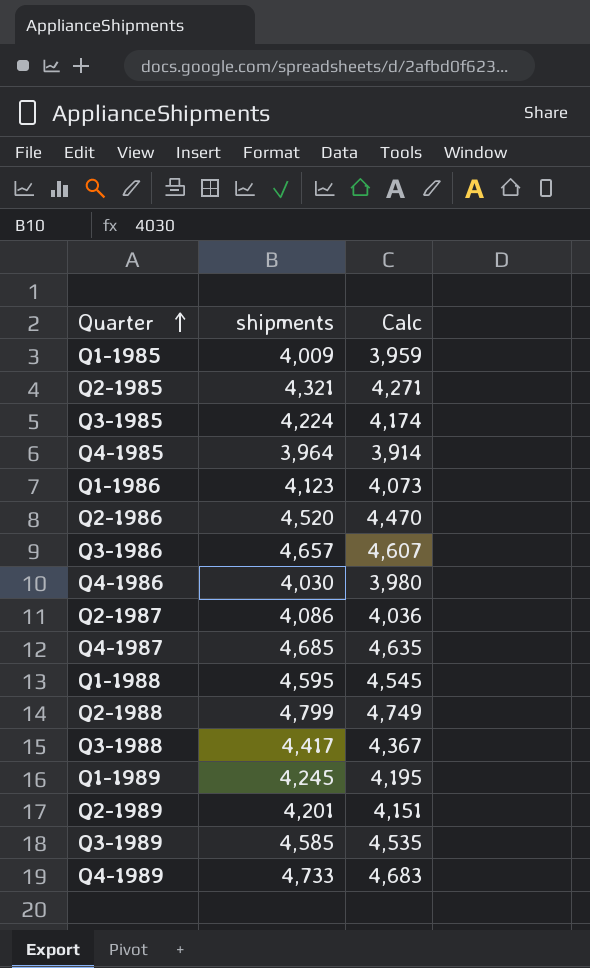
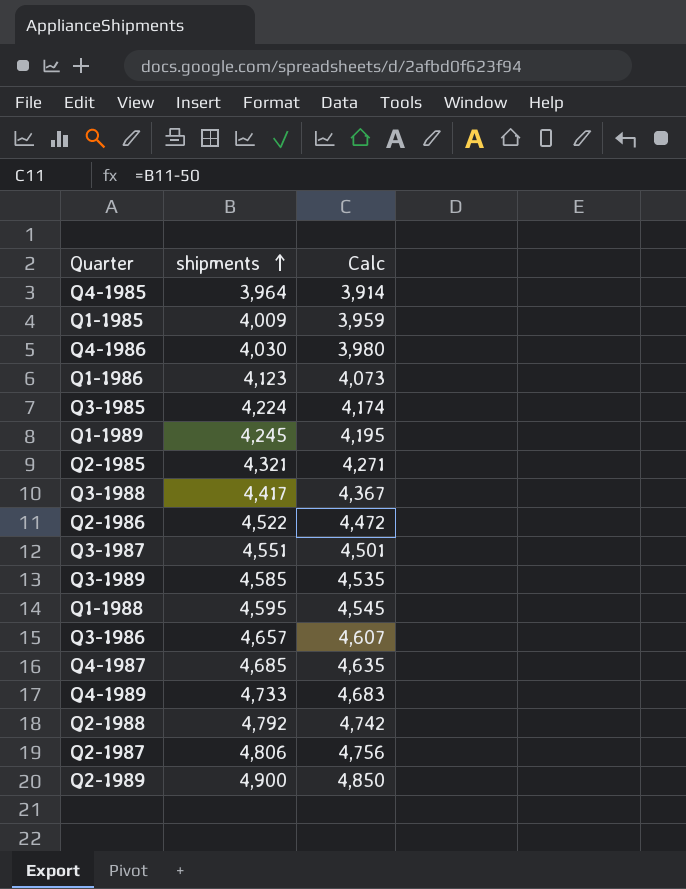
row order: Quarter ascending -> shipments ascending
Q2-1986 | shipments: 4,520 -> 4,522
Q2-1986 | Calc: 4,470 -> 4,472
row Q3-1987: none -> 4,551 | 4,501
Q2-1988 | shipments: 4,799 -> 4,792
Q2-1988 | Calc: 4,749 -> 4,742
Q2-1987 | shipments: 4,086 -> 4,806
Q2-1987 | Calc: 4,036 -> 4,756
Q2-1989 | shipments: 4,201 -> 4,900
Q2-1989 | Calc: 4,151 -> 4,850

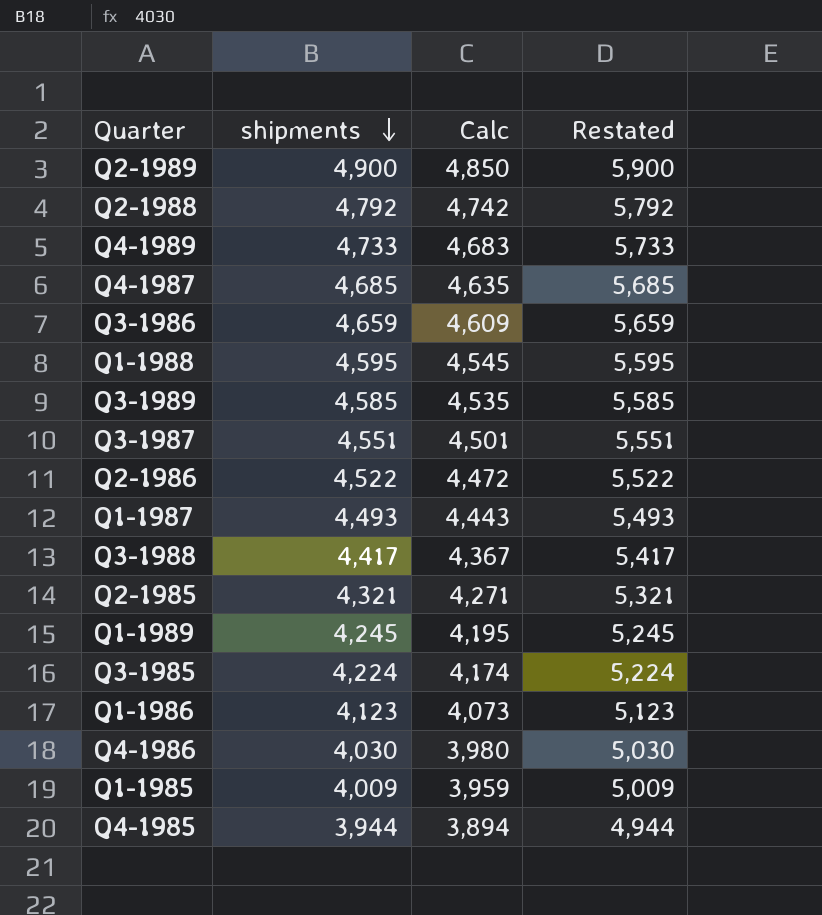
row order: shipments ascending -> shipments descending
column Restated | formula: none -> [shipments] + 1000
row Q2-1987: 4,806 | 4,756 -> none
Q3-1986 | shipments: 4,657 -> 4,659
Q3-1986 | Calc: 4,607 -> 4,609
row Q1-1987: none -> 4,493 | 4,443 | 5,493
Q4-1985 | shipments: 3,964 -> 3,944
Q4-1985 | Calc: 3,914 -> 3,894

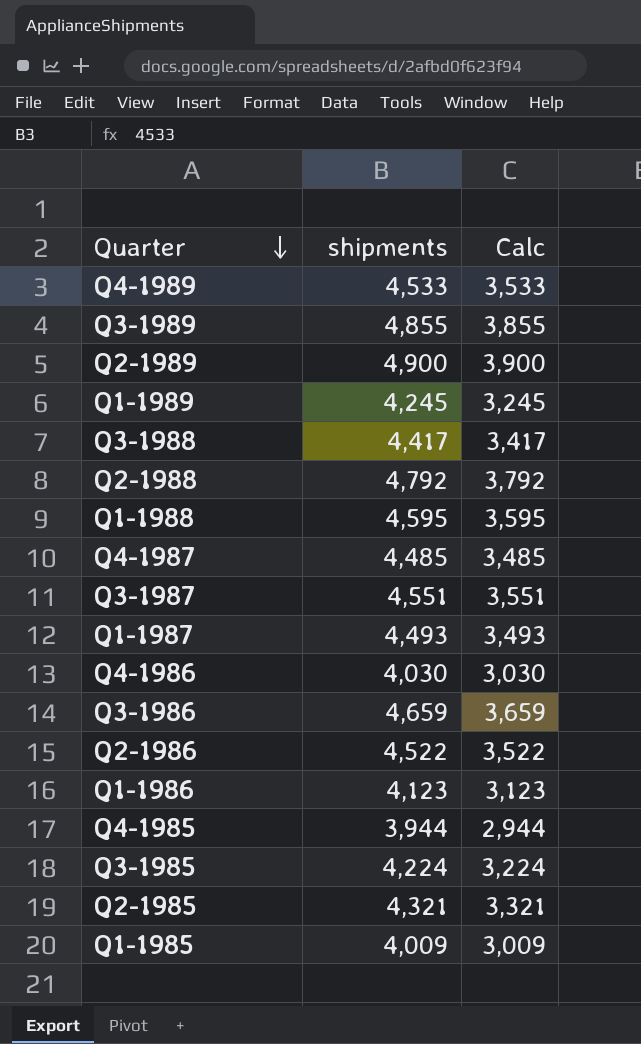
row order: shipments descending -> Quarter descending
column Restated | formula: [shipments] + 1000 -> none
column Calc | formula: [shipments] - 50 -> [shipments] - 1000
Q4-1989 | shipments: 4,733 -> 4,533
Q3-1989 | shipments: 4,585 -> 4,855
Q4-1987 | shipments: 4,685 -> 4,485

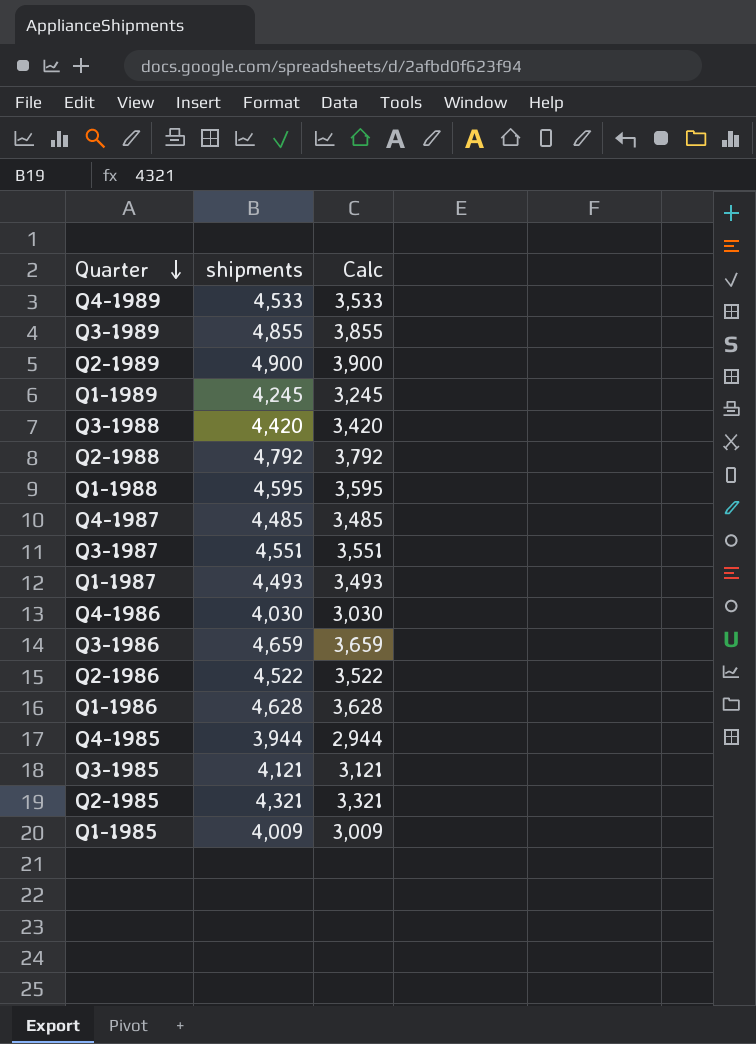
Q3-1988 | shipments: 4,417 -> 4,420
Q3-1988 | Calc: 3,417 -> 3,420
Q1-1986 | shipments: 4,123 -> 4,628
Q1-1986 | Calc: 3,123 -> 3,628
Q3-1985 | shipments: 4,224 -> 4,121
Q3-1985 | Calc: 3,224 -> 3,121

